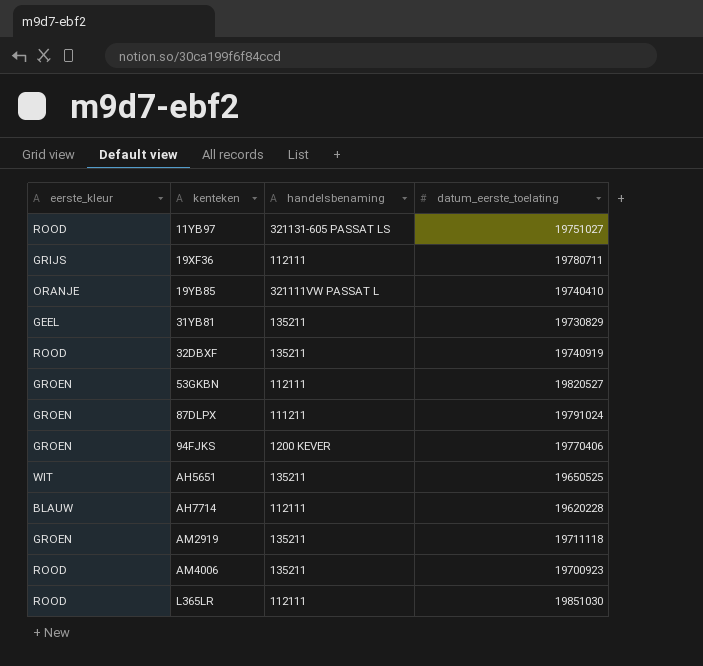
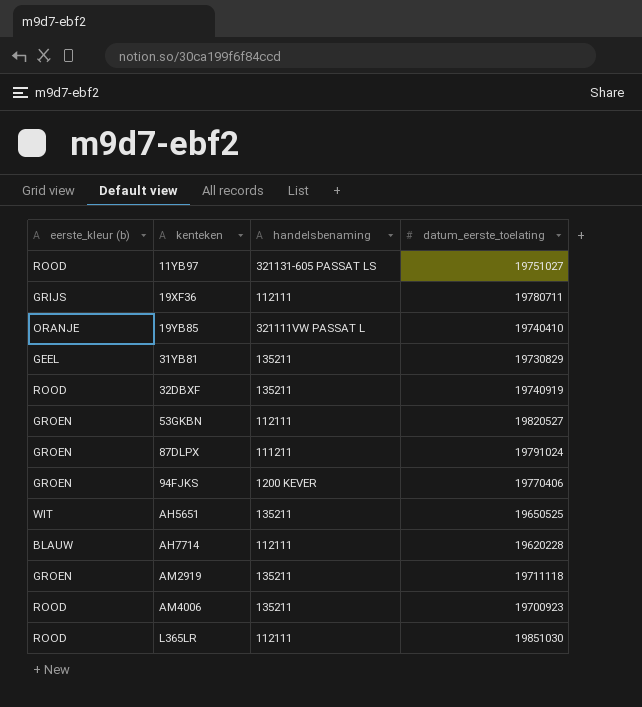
column name: eerste_kleur -> eerste_kleur (b)

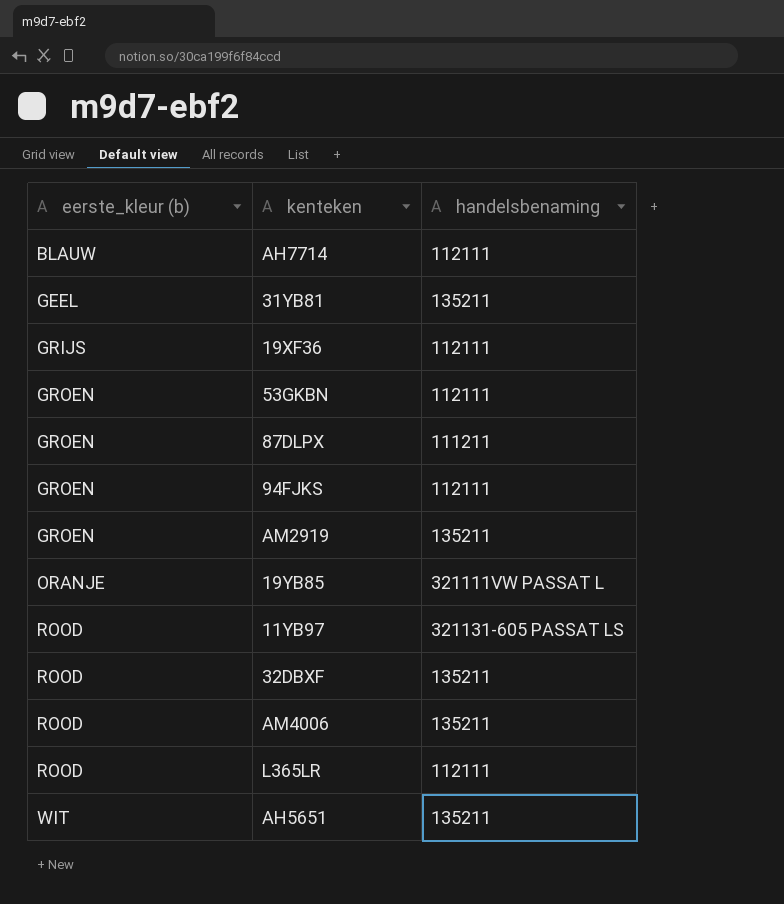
row order: kenteken ascending -> eerste_kleur (b) ascending
column datum_eerste_toelating | position: 4 -> none
94FJKS | handelsbenaming: 1200 KEVER -> 112111

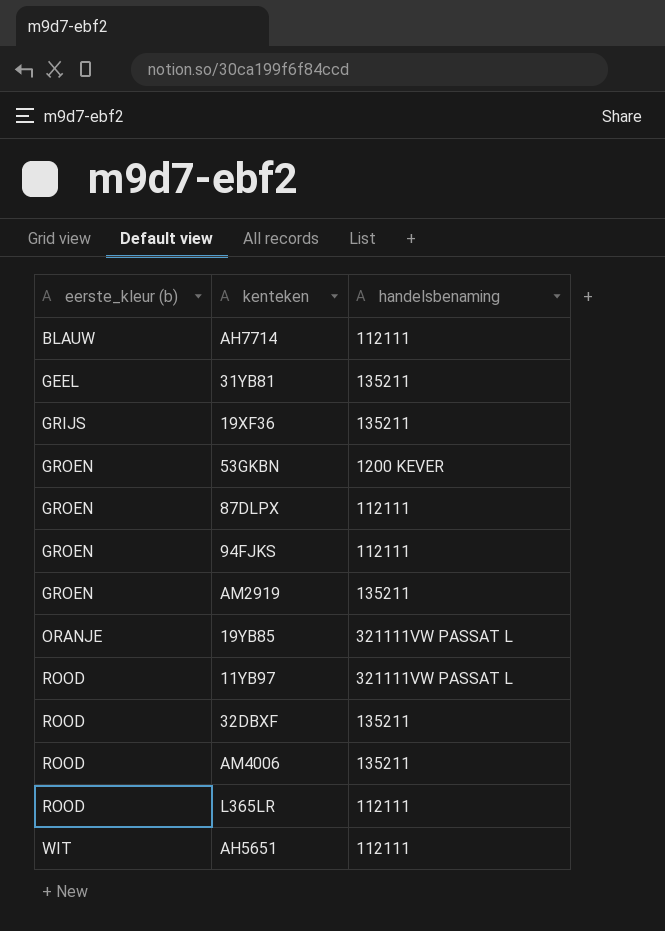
19XF36 | handelsbenaming: 112111 -> 135211
53GKBN | handelsbenaming: 112111 -> 1200 KEVER
87DLPX | handelsbenaming: 111211 -> 112111
11YB97 | handelsbenaming: 321131-605 PASSAT LS -> 321111VW PASSAT L
AH5651 | handelsbenaming: 135211 -> 112111

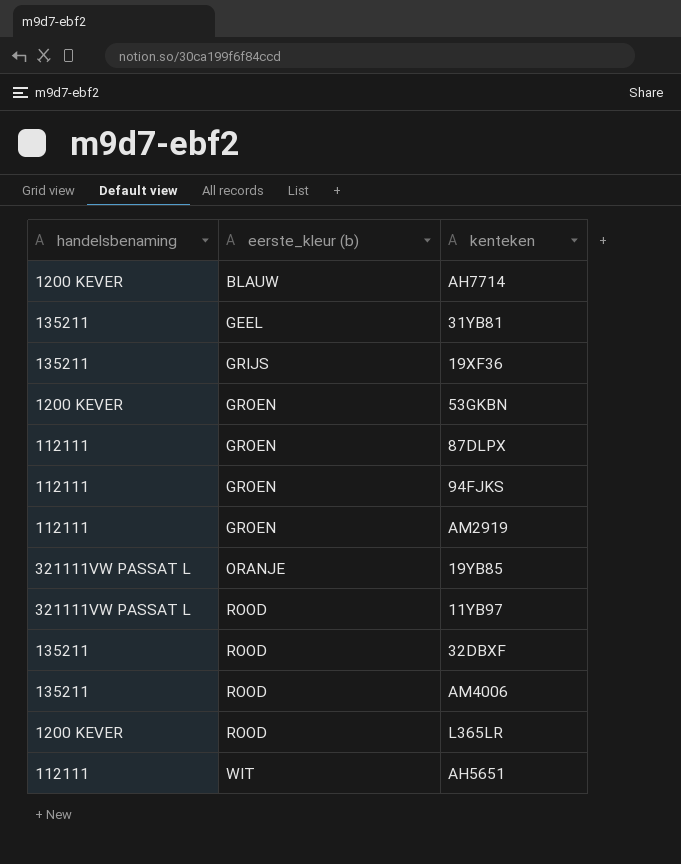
column handelsbenaming | position: 3 -> 1
AH7714 | handelsbenaming: 112111 -> 1200 KEVER
AM2919 | handelsbenaming: 135211 -> 112111
L365LR | handelsbenaming: 112111 -> 1200 KEVER

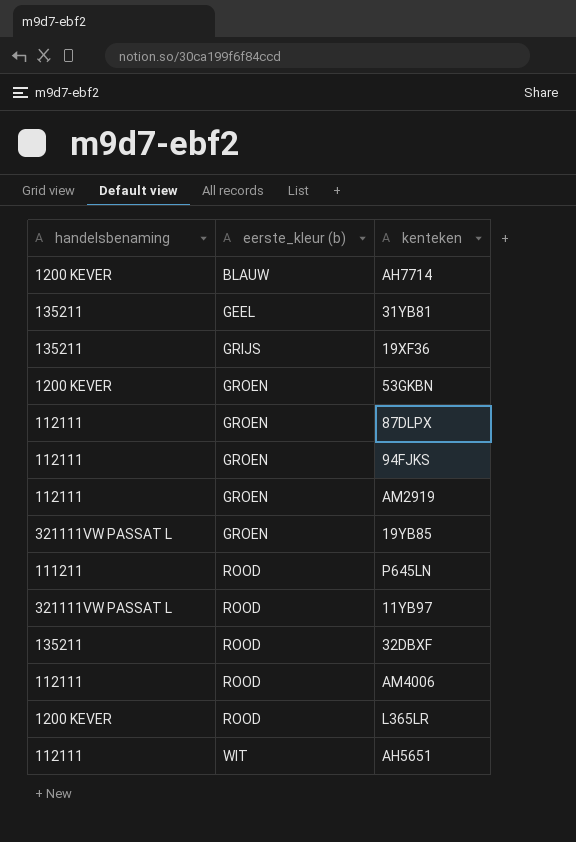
19YB85 | eerste_kleur (b): ORANJE -> GROEN
row P645LN: none -> 111211 | ROOD
AM4006 | handelsbenaming: 135211 -> 112111

